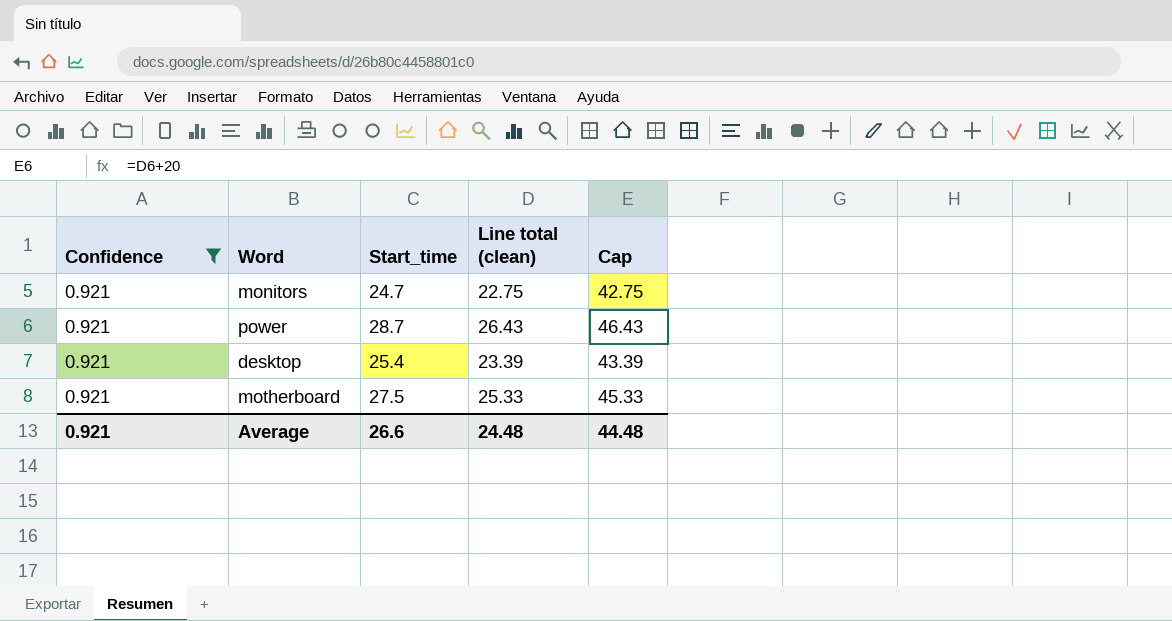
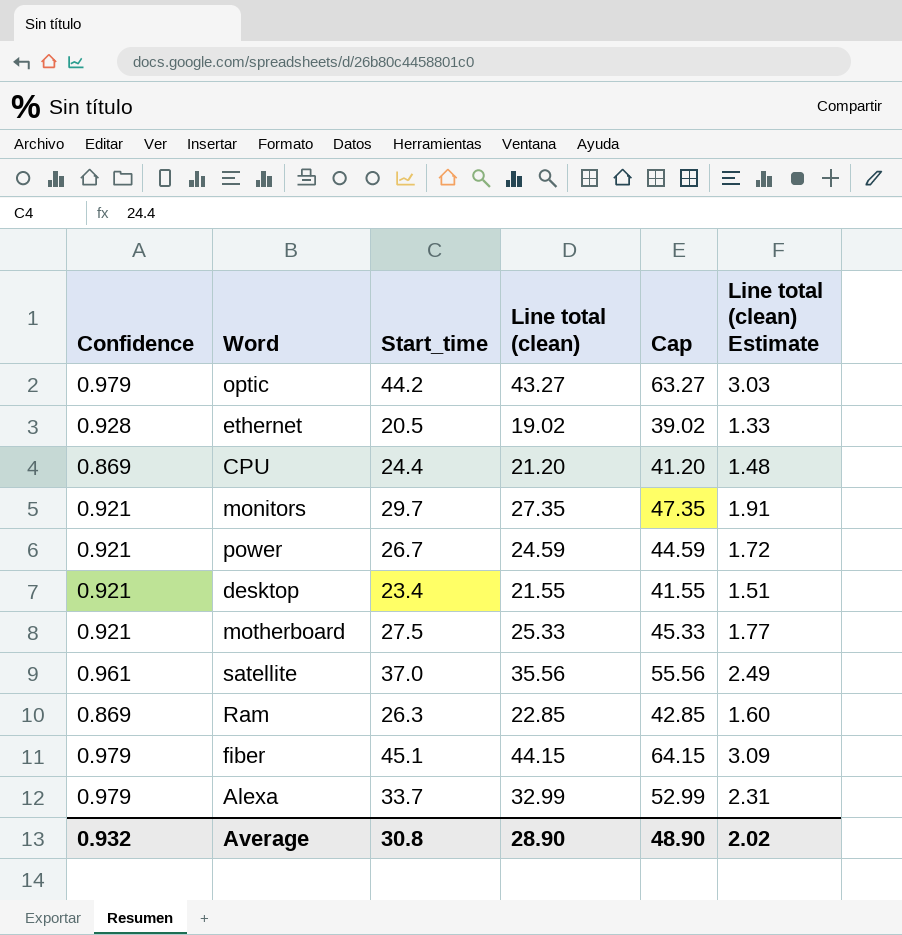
filter: Confidence = 0.921 -> none
column Line total (clean) Estimate | formula: none -> [Line total (clean)] * 0.07
monitors | Start_time: 24.7 -> 29.7
monitors | Line total (clean): 22.75 -> 27.35
monitors | Cap: 42.75 -> 47.35
power | Start_time: 28.7 -> 26.7
power | Line total (clean): 26.43 -> 24.59
power | Cap: 46.43 -> 44.59
desktop | Start_time: 25.4 -> 23.4
desktop | Line total (clean): 23.39 -> 21.55
desktop | Cap: 43.39 -> 41.55
Average | Confidence: 0.921 -> 0.932
Average | Start_time: 26.6 -> 30.8
Average | Line total (clean): 24.48 -> 28.90
Average | Cap: 44.48 -> 48.90

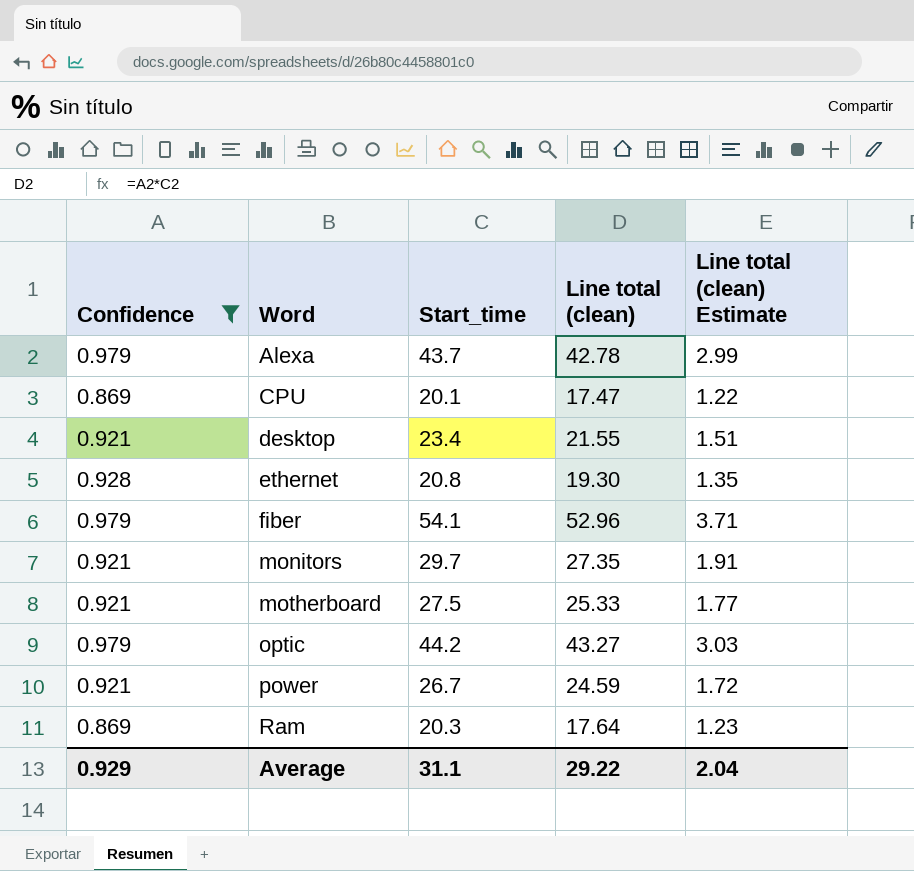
filter: none -> Confidence != 0.961
row order: none -> Word ascending
column Cap | formula: [Line total (clean)] + 20 -> none
Alexa | Start_time: 33.7 -> 43.7
Alexa | Line total (clean): 32.99 -> 42.78
Alexa | Line total (clean) Estimate: 2.31 -> 2.99
CPU | Start_time: 24.4 -> 20.1
CPU | Line total (clean): 21.20 -> 17.47
CPU | Line total (clean) Estimate: 1.48 -> 1.22
ethernet | Start_time: 20.5 -> 20.8
ethernet | Line total (clean): 19.02 -> 19.30
ethernet | Line total (clean) Estimate: 1.33 -> 1.35
fiber | Start_time: 45.1 -> 54.1
fiber | Line total (clean): 44.15 -> 52.96
fiber | Line total (clean) Estimate: 3.09 -> 3.71
Ram | Start_time: 26.3 -> 20.3
Ram | Line total (clean): 22.85 -> 17.64
Ram | Line total (clean) Estimate: 1.60 -> 1.23
Average | Confidence: 0.932 -> 0.929
Average | Start_time: 30.8 -> 31.1
Average | Line total (clean): 28.90 -> 29.22
Average | Line total (clean) Estimate: 2.02 -> 2.04

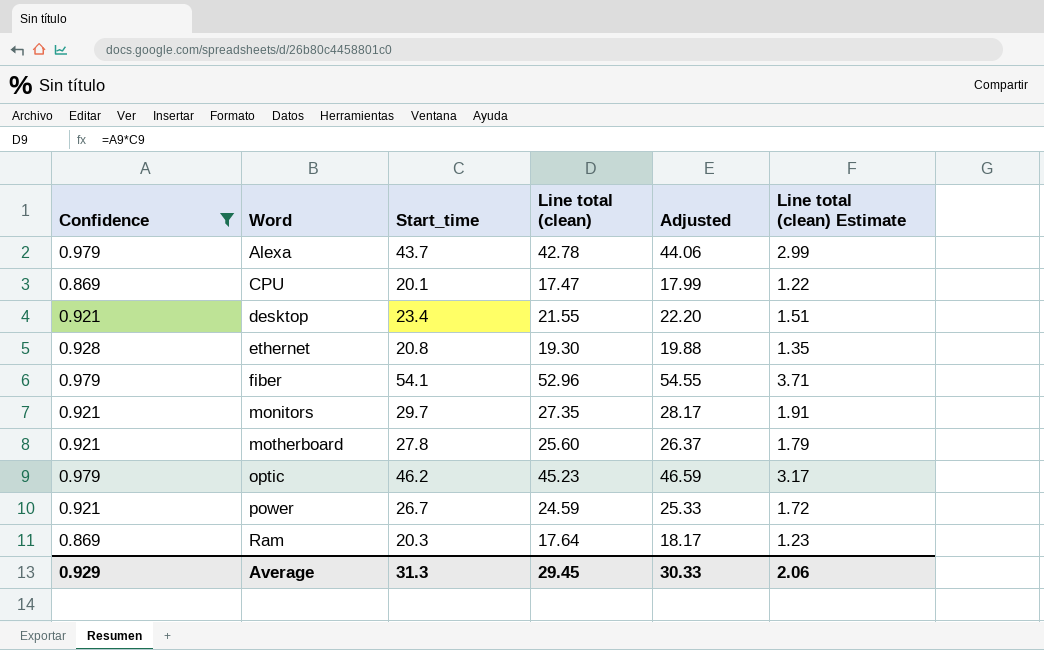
column Adjusted | formula: none -> [Line total (clean)] * 1.03
motherboard | Start_time: 27.5 -> 27.8
motherboard | Line total (clean): 25.33 -> 25.60
motherboard | Line total (clean) Estimate: 1.77 -> 1.79
optic | Start_time: 44.2 -> 46.2
optic | Line total (clean): 43.27 -> 45.23
optic | Line total (clean) Estimate: 3.03 -> 3.17
Average | Start_time: 31.1 -> 31.3
Average | Line total (clean): 29.22 -> 29.45
Average | Line total (clean) Estimate: 2.04 -> 2.06

